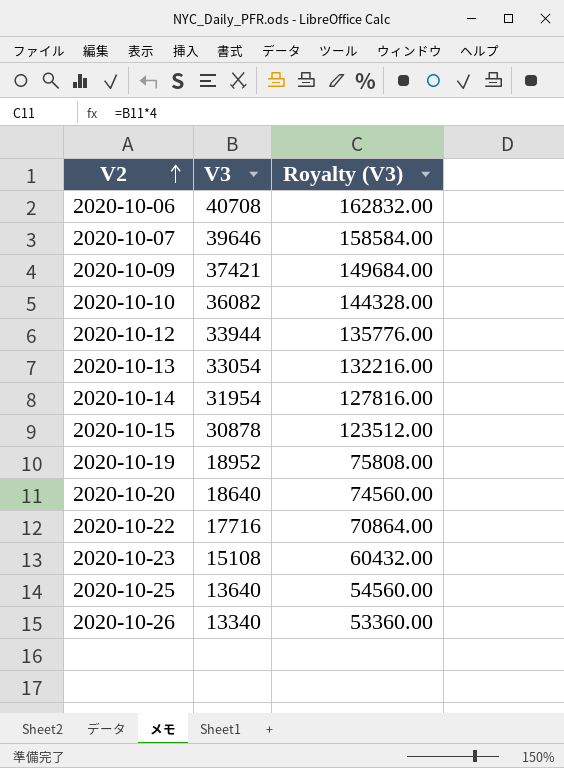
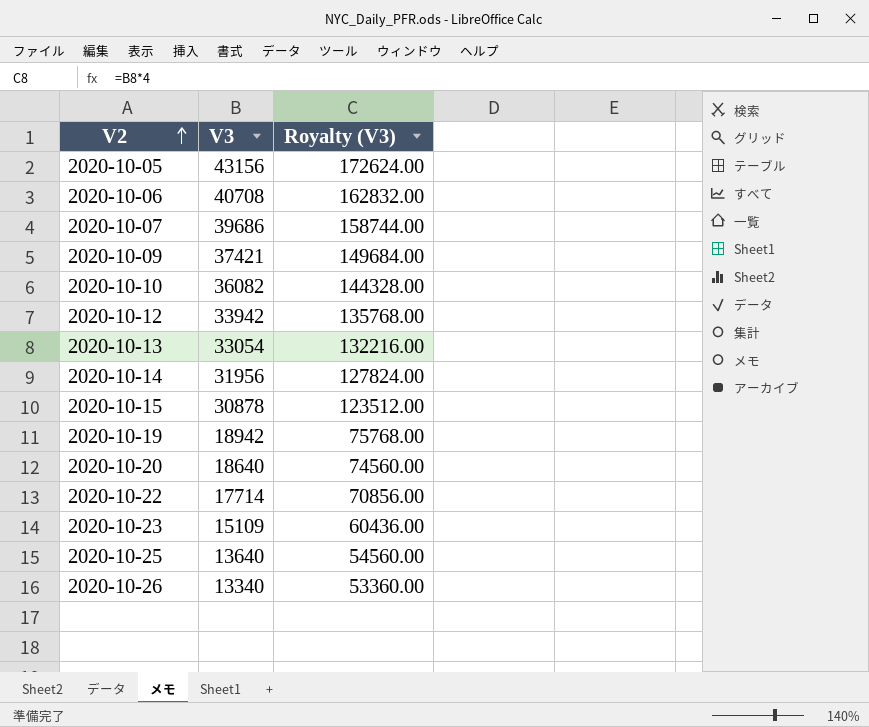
row 2020-10-05: none -> 43156 | 172624.00
2020-10-07 | V3: 39646 -> 39686
2020-10-07 | Royalty (V3): 158584.00 -> 158744.00
2020-10-12 | V3: 33944 -> 33942
2020-10-12 | Royalty (V3): 135776.00 -> 135768.00
2020-10-14 | V3: 31954 -> 31956
2020-10-14 | Royalty (V3): 127816.00 -> 127824.00
2020-10-19 | V3: 18952 -> 18942
2020-10-19 | Royalty (V3): 75808.00 -> 75768.00
2020-10-22 | V3: 17716 -> 17714
2020-10-22 | Royalty (V3): 70864.00 -> 70856.00
2020-10-23 | V3: 15108 -> 15109
2020-10-23 | Royalty (V3): 60432.00 -> 60436.00

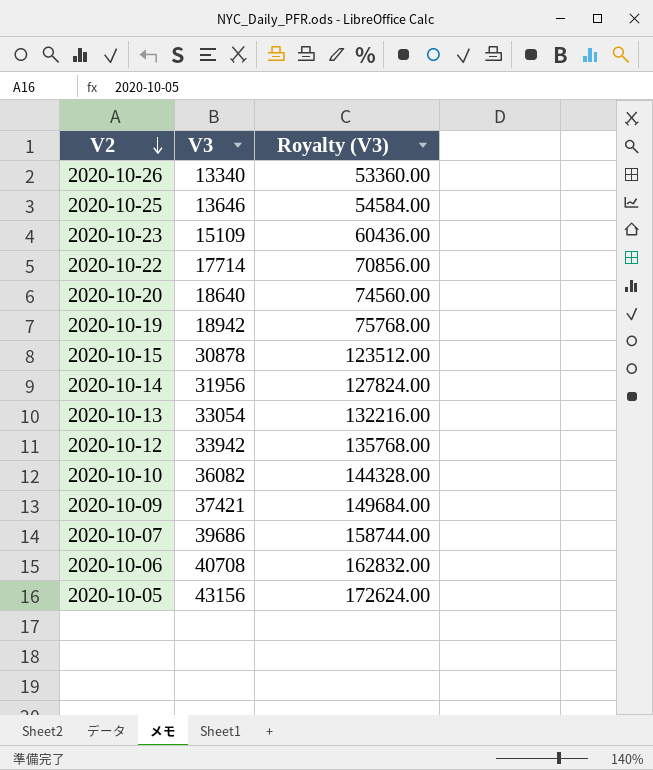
row order: V2 ascending -> V2 descending
2020-10-25 | V3: 13640 -> 13646
2020-10-25 | Royalty (V3): 54560.00 -> 54584.00

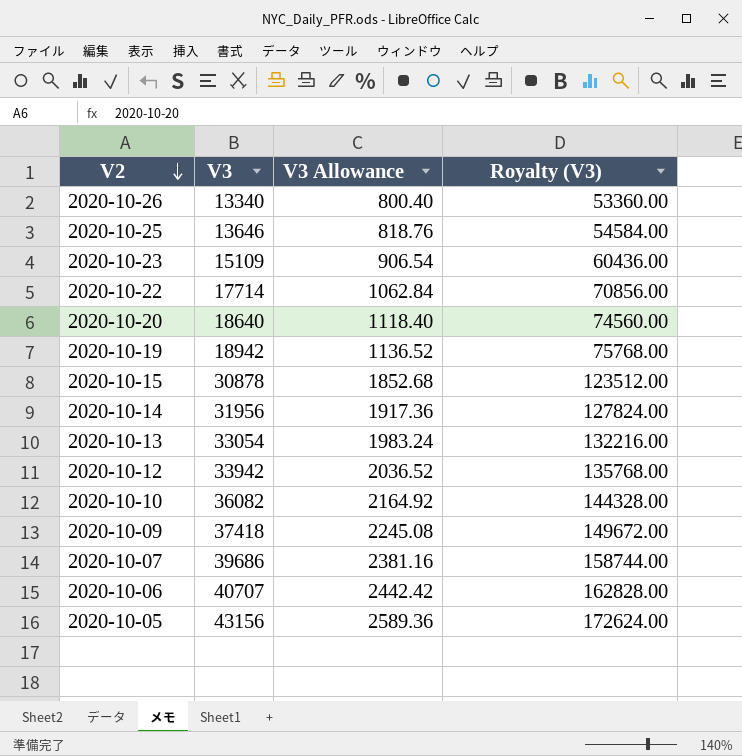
column V3 Allowance | formula: none -> [V3] * 0.06
2020-10-09 | V3: 37421 -> 37418
2020-10-09 | Royalty (V3): 149684.00 -> 149672.00
2020-10-06 | V3: 40708 -> 40707
2020-10-06 | Royalty (V3): 162832.00 -> 162828.00

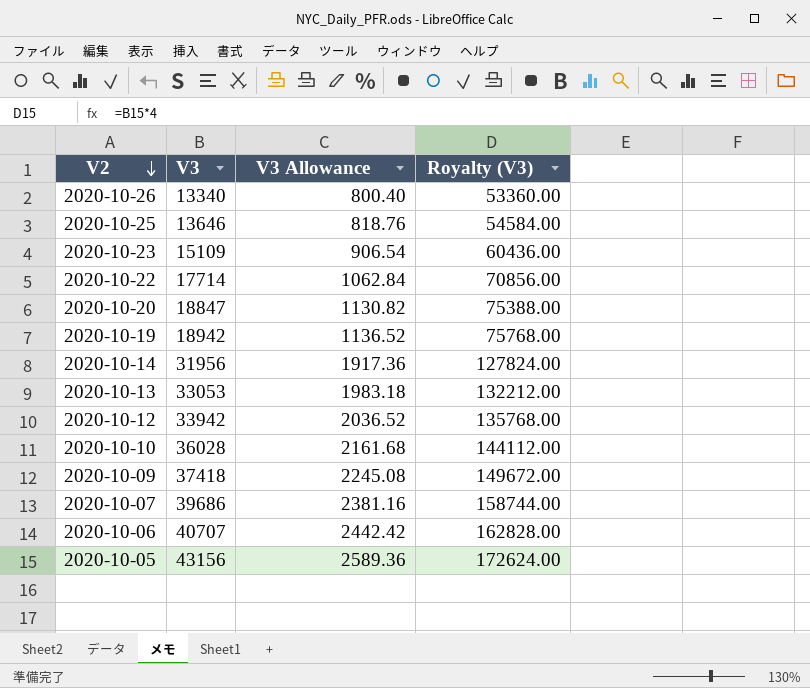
row 2020-10-15: 30878 | 1852.68 | 123512.00 -> none
2020-10-20 | V3: 18640 -> 18847
2020-10-20 | V3 Allowance: 1118.40 -> 1130.82
2020-10-20 | Royalty (V3): 74560.00 -> 75388.00
2020-10-13 | V3: 33054 -> 33053
2020-10-13 | V3 Allowance: 1983.24 -> 1983.18
2020-10-13 | Royalty (V3): 132216.00 -> 132212.00
2020-10-10 | V3: 36082 -> 36028
2020-10-10 | V3 Allowance: 2164.92 -> 2161.68
2020-10-10 | Royalty (V3): 144328.00 -> 144112.00

